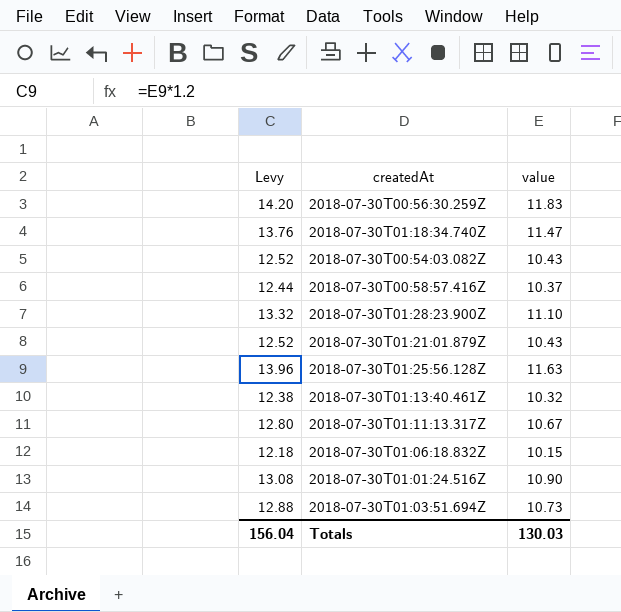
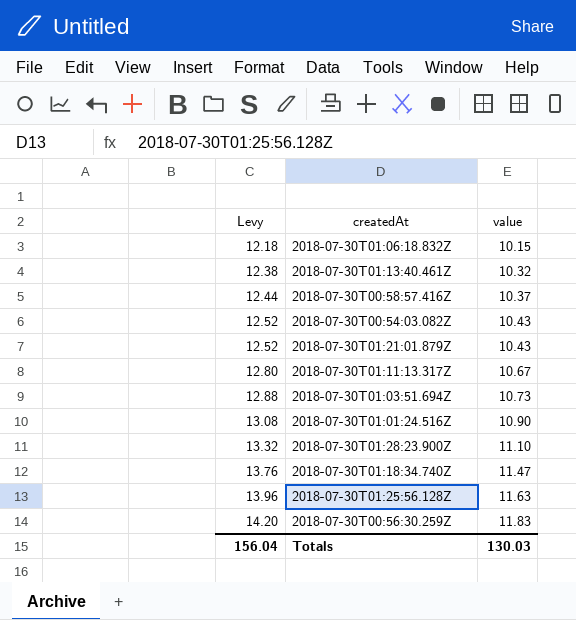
row order: none -> Levy ascending

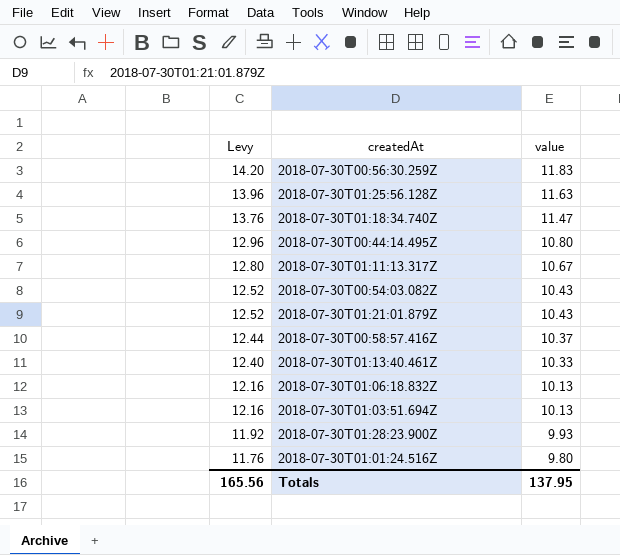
row order: Levy ascending -> Levy descending
row 2018-07-30T00:44:14.495Z: none -> 12.96 | 10.80
2018-07-30T01:13:40.461Z | Levy: 12.38 -> 12.40
2018-07-30T01:13:40.461Z | value: 10.32 -> 10.33
2018-07-30T01:06:18.832Z | Levy: 12.18 -> 12.16
2018-07-30T01:06:18.832Z | value: 10.15 -> 10.13
2018-07-30T01:03:51.694Z | Levy: 12.88 -> 12.16
2018-07-30T01:03:51.694Z | value: 10.73 -> 10.13
2018-07-30T01:28:23.900Z | Levy: 13.32 -> 11.92
2018-07-30T01:28:23.900Z | value: 11.10 -> 9.93
2018-07-30T01:01:24.516Z | Levy: 13.08 -> 11.76
2018-07-30T01:01:24.516Z | value: 10.90 -> 9.80
Totals | Levy: 156.04 -> 165.56
Totals | value: 130.03 -> 137.95

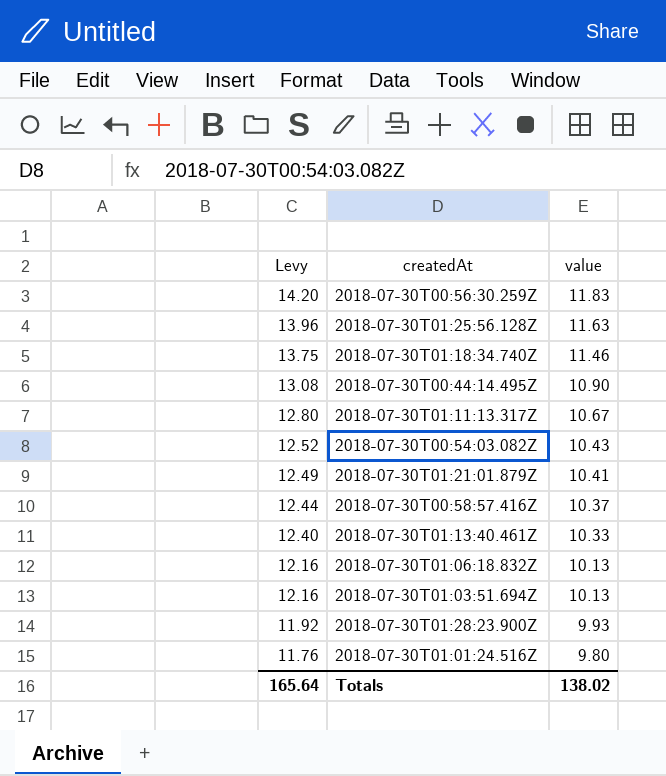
2018-07-30T01:18:34.740Z | Levy: 13.76 -> 13.75
2018-07-30T01:18:34.740Z | value: 11.47 -> 11.46
2018-07-30T00:44:14.495Z | Levy: 12.96 -> 13.08
2018-07-30T00:44:14.495Z | value: 10.80 -> 10.90
2018-07-30T01:21:01.879Z | Levy: 12.52 -> 12.49
2018-07-30T01:21:01.879Z | value: 10.43 -> 10.41
Totals | Levy: 165.56 -> 165.64
Totals | value: 137.95 -> 138.02

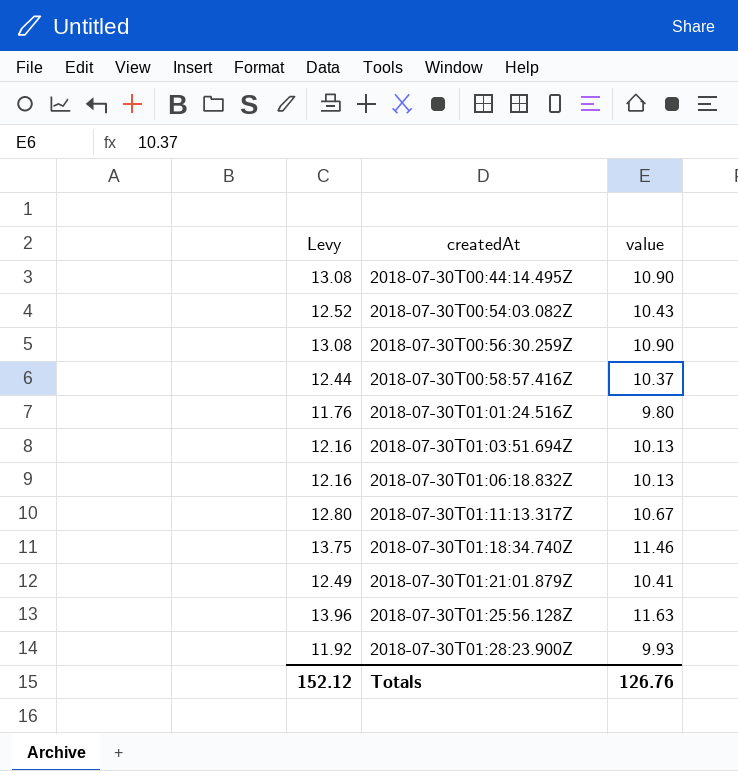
row order: Levy descending -> createdAt ascending
row 2018-07-30T01:13:40.461Z: 12.40 | 10.33 -> none
2018-07-30T00:56:30.259Z | Levy: 14.20 -> 13.08
2018-07-30T00:56:30.259Z | value: 11.83 -> 10.90
Totals | Levy: 165.64 -> 152.12
Totals | value: 138.02 -> 126.76

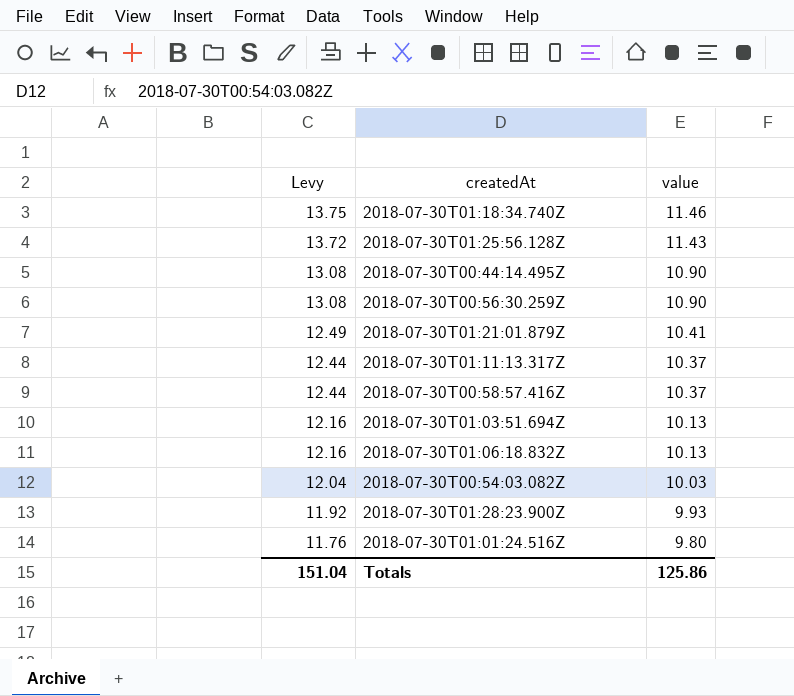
row order: createdAt ascending -> Levy descending
2018-07-30T01:25:56.128Z | Levy: 13.96 -> 13.72
2018-07-30T01:25:56.128Z | value: 11.63 -> 11.43
2018-07-30T01:11:13.317Z | Levy: 12.80 -> 12.44
2018-07-30T01:11:13.317Z | value: 10.67 -> 10.37
2018-07-30T00:54:03.082Z | Levy: 12.52 -> 12.04
2018-07-30T00:54:03.082Z | value: 10.43 -> 10.03
Totals | Levy: 152.12 -> 151.04
Totals | value: 126.76 -> 125.86

